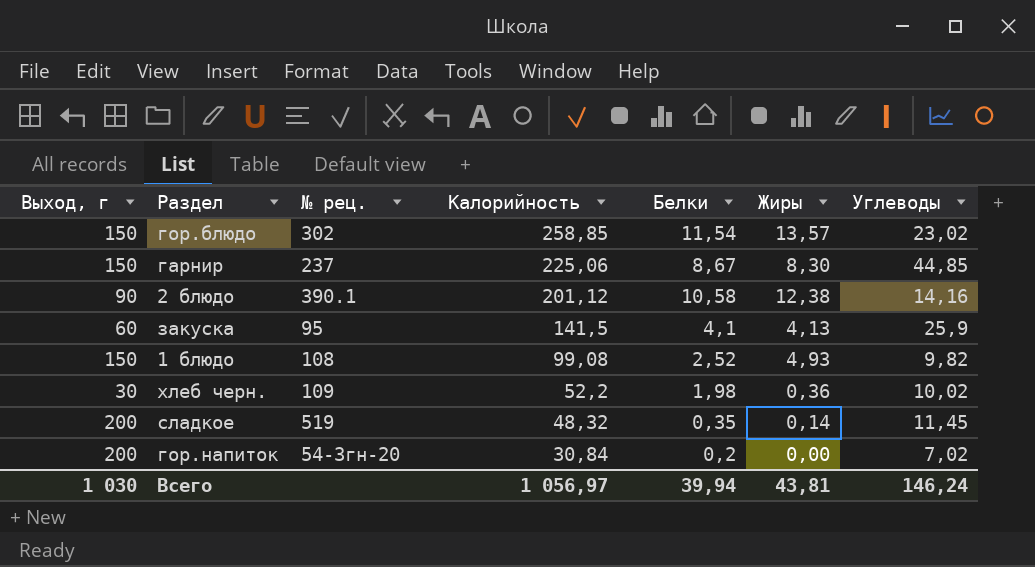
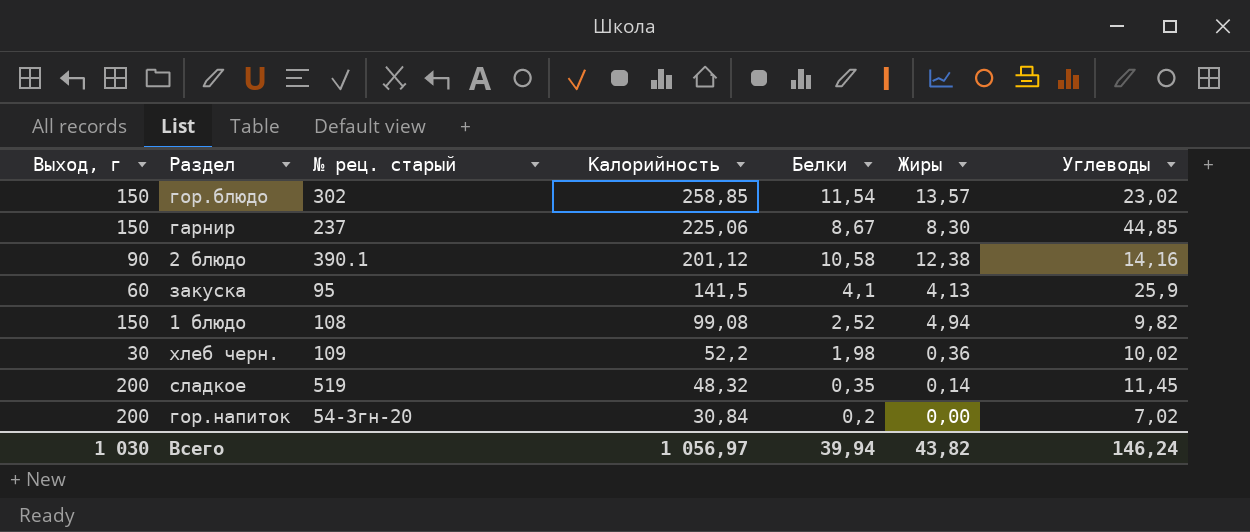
column name: № рец. -> № рец. старый
1 блюдо | Жиры: 4,93 -> 4,94
Всего | Жиры: 43,81 -> 43,82

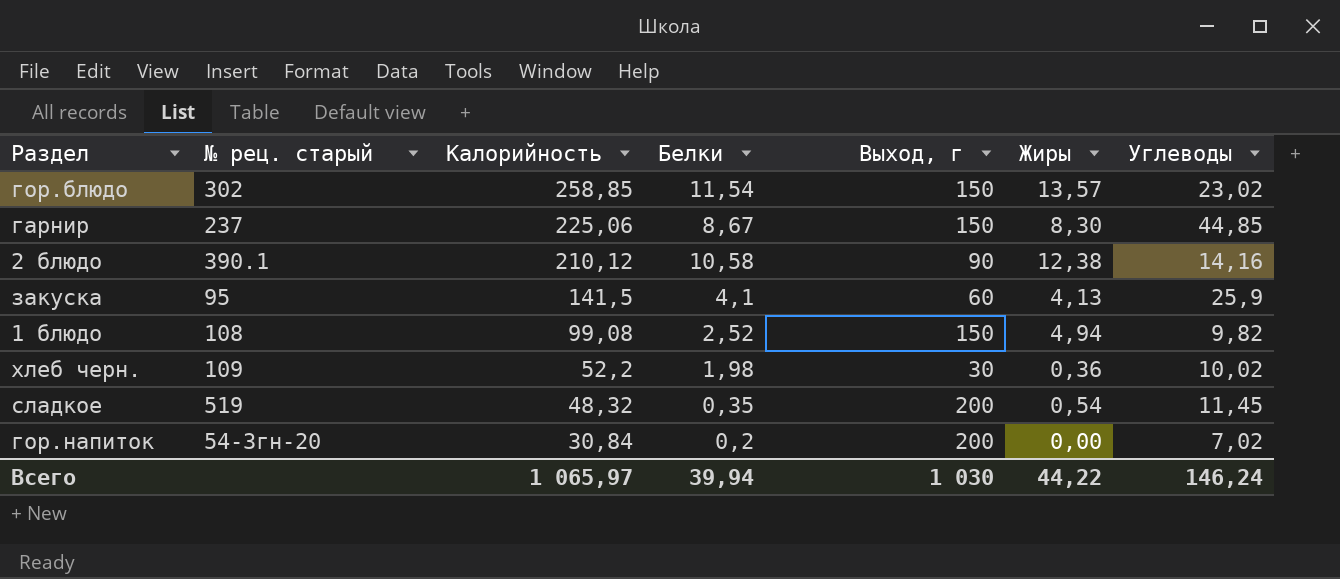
column Выход, г | position: 1 -> 5
2 блюдо | Калорийность: 201,12 -> 210,12
сладкое | Жиры: 0,14 -> 0,54
Всего | Калорийность: 1 056,97 -> 1 065,97
Всего | Жиры: 43,82 -> 44,22

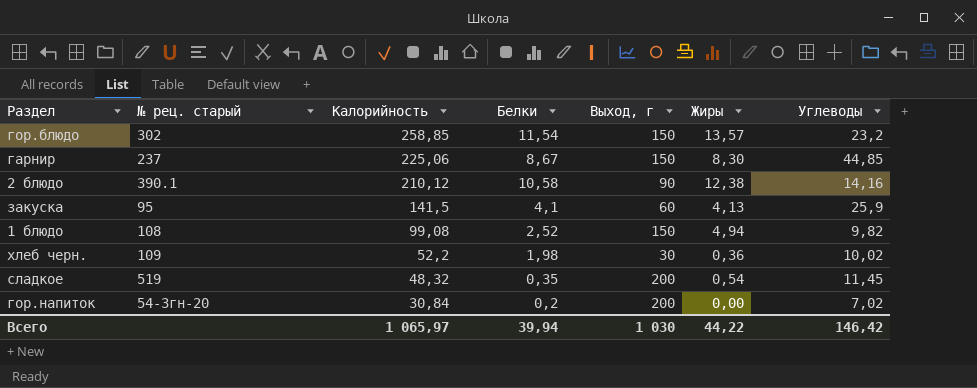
гор.блюдо | Углеводы: 23,02 -> 23,2
Всего | Углеводы: 146,24 -> 146,42

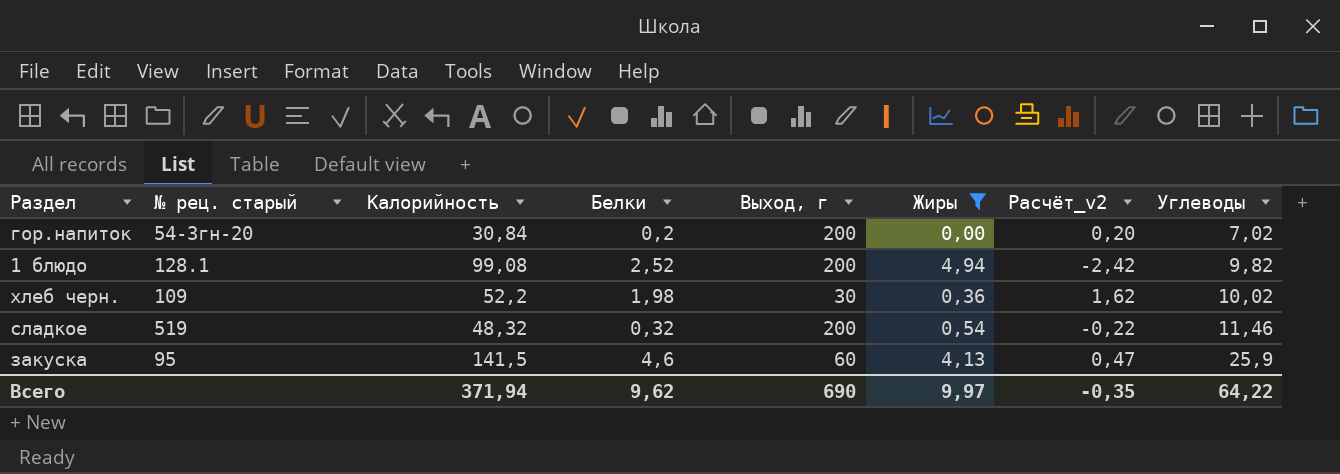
filter: none -> Жиры <= 4,94
row order: Калорийность descending -> Углеводы ascending
column Расчёт_v2 | formula: none -> [Белки] - [Жиры]
1 блюдо | № рец. старый: 108 -> 128.1
1 блюдо | Выход, г: 150 -> 200
сладкое | Белки: 0,35 -> 0,32
сладкое | Углеводы: 11,45 -> 11,46
закуска | Белки: 4,1 -> 4,6
Всего | Калорийность: 1 065,97 -> 371,94
Всего | Белки: 39,94 -> 9,62
Всего | Выход, г: 1 030 -> 690
Всего | Жиры: 44,22 -> 9,97
Всего | Углеводы: 146,42 -> 64,22

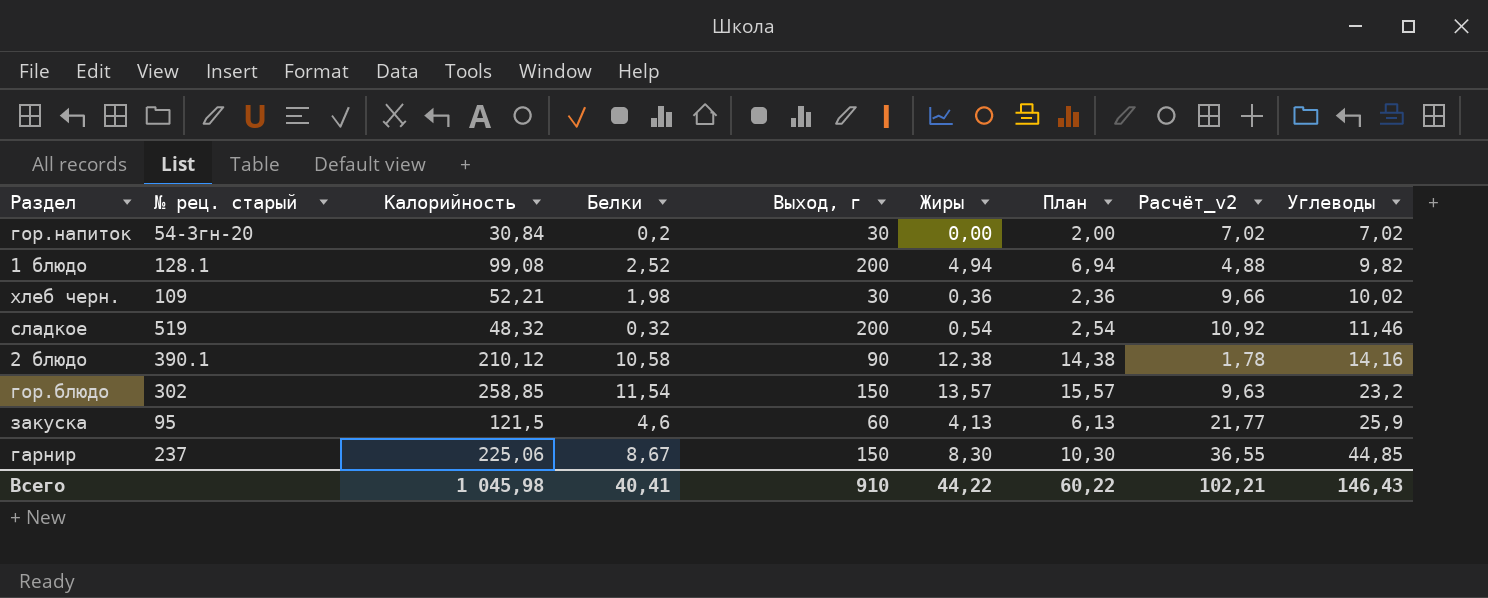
filter: Жиры <= 4,94 -> none
column План | formula: none -> [Жиры] + 2
column Расчёт_v2 | formula: [Белки] - [Жиры] -> [Углеводы] - [Жиры]
гор.напиток | Выход, г: 200 -> 30
хлеб черн. | Калорийность: 52,2 -> 52,21
закуска | Калорийность: 141,5 -> 121,5
Всего | Калорийность: 371,94 -> 1 045,98
Всего | Белки: 9,62 -> 40,41
Всего | Выход, г: 690 -> 910
Всего | Жиры: 9,97 -> 44,22
Всего | Расчёт_v2: -0,35 -> 102,21
Всего | Углеводы: 64,22 -> 146,43

